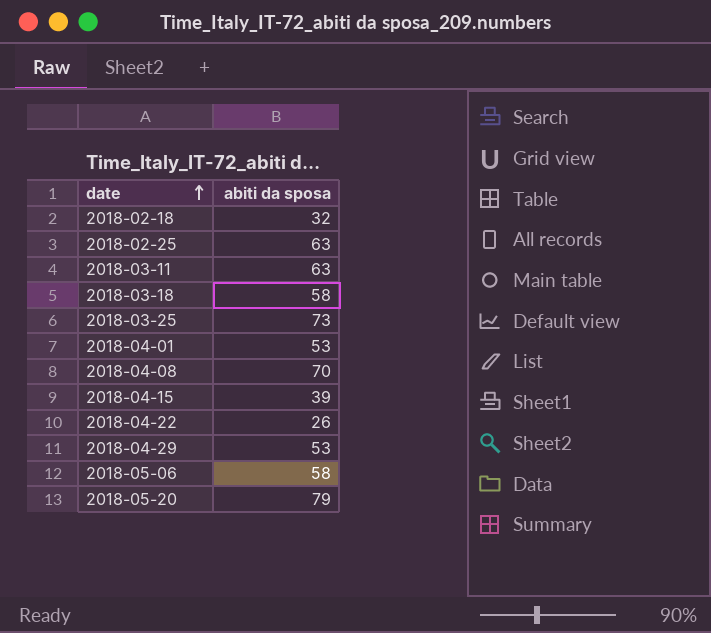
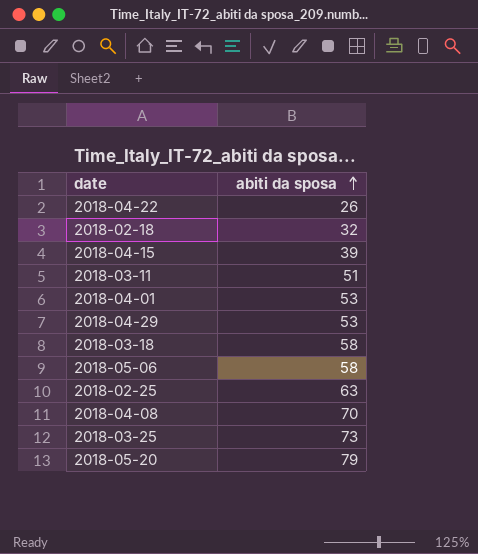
row order: date ascending -> abiti da sposa ascending
2018-03-11 | abiti da sposa: 63 -> 51

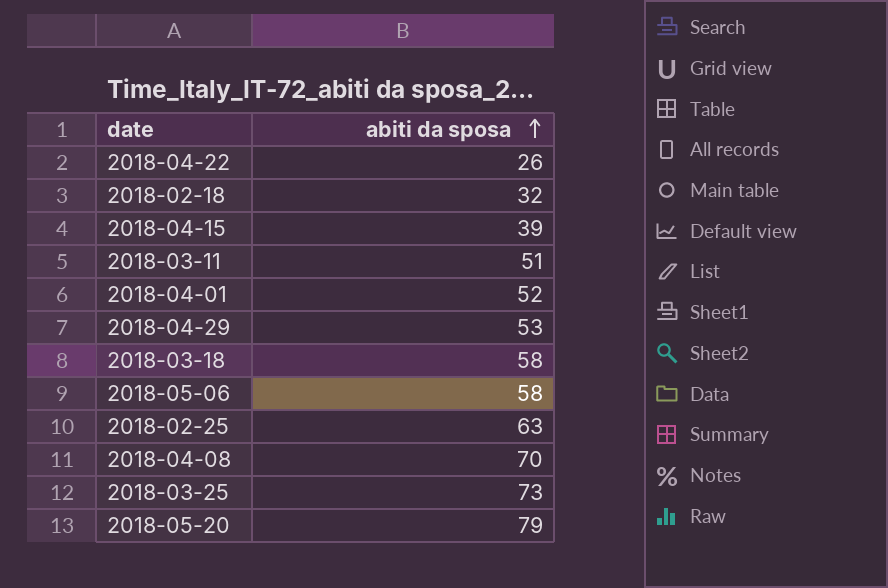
2018-04-01 | abiti da sposa: 53 -> 52

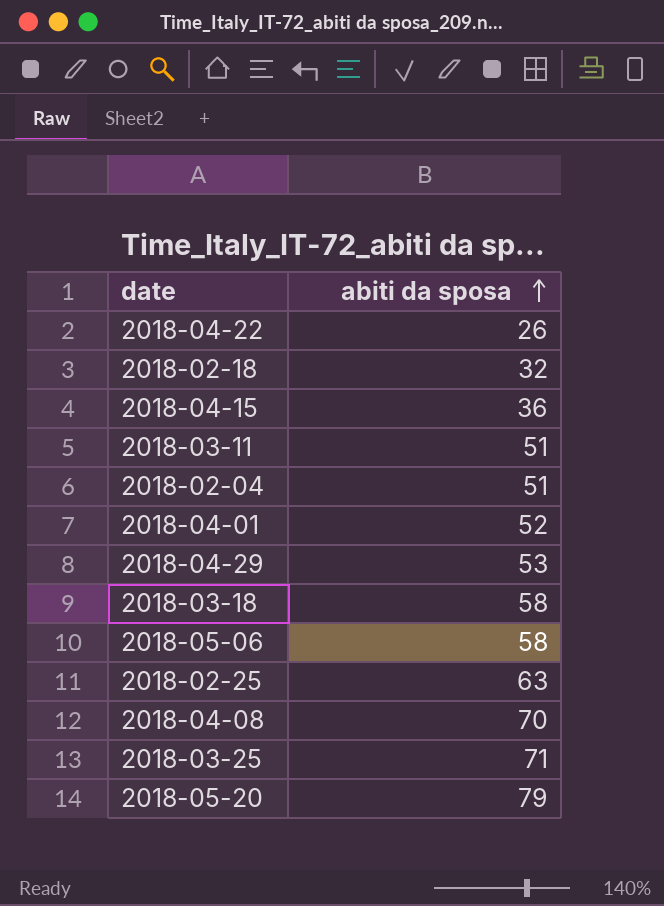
2018-04-15 | abiti da sposa: 39 -> 36
row 2018-02-04: none -> 51
2018-03-25 | abiti da sposa: 73 -> 71

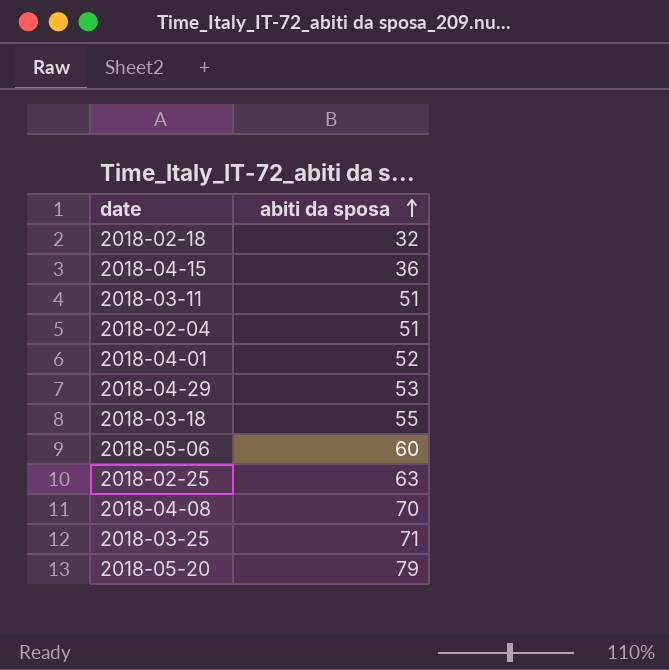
row 2018-04-22: 26 -> none
2018-03-18 | abiti da sposa: 58 -> 55
2018-05-06 | abiti da sposa: 58 -> 60

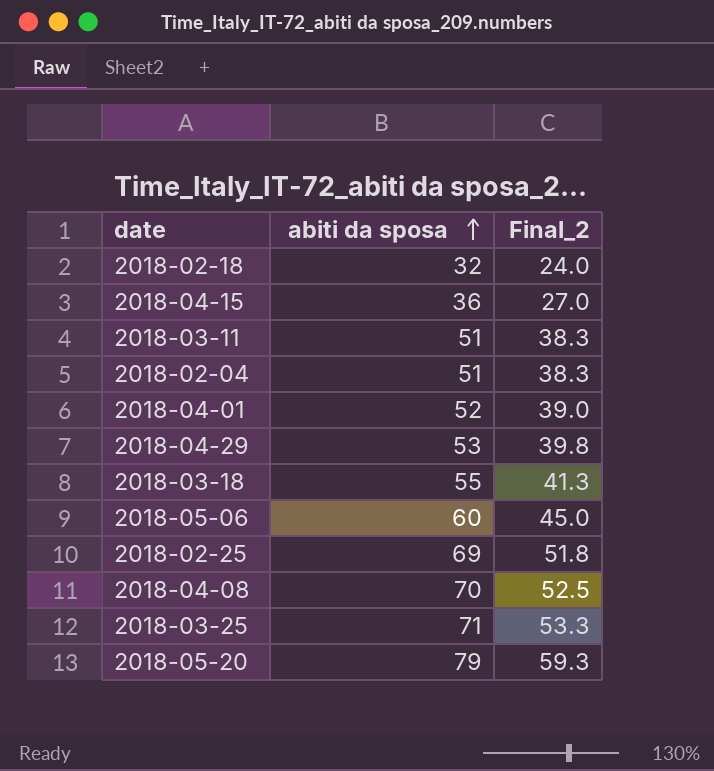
column Final_2 | formula: none -> [abiti da sposa] * 0.75
2018-02-25 | abiti da sposa: 63 -> 69

